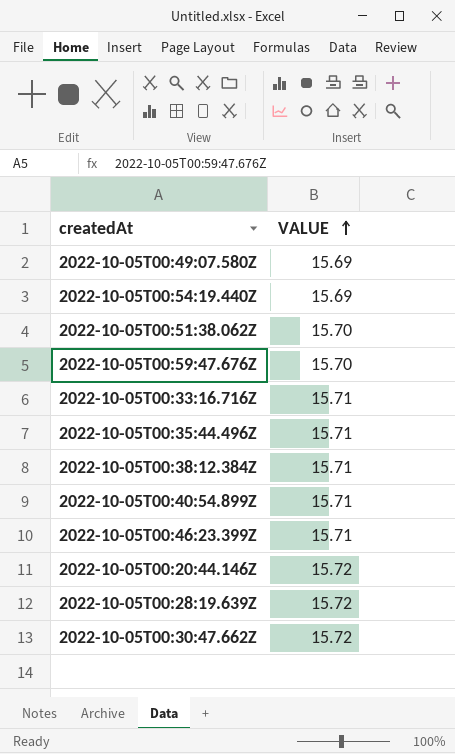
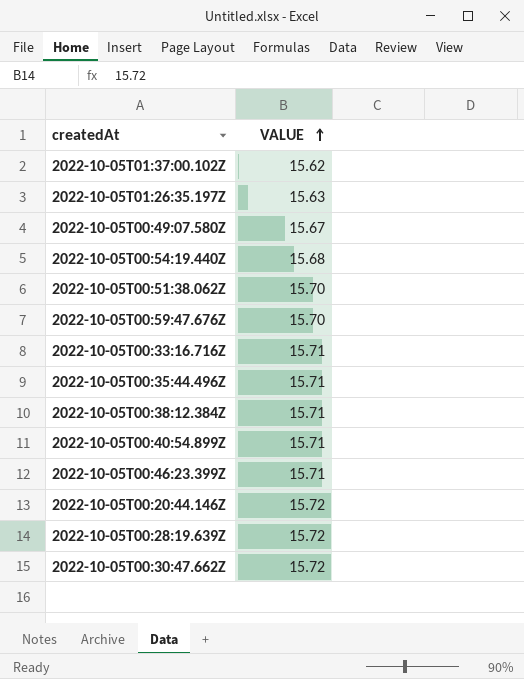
row 2022-10-05T01:37:00.102Z: none -> 15.62
row 2022-10-05T01:26:35.197Z: none -> 15.63
2022-10-05T00:49:07.580Z | VALUE: 15.69 -> 15.67
2022-10-05T00:54:19.440Z | VALUE: 15.69 -> 15.68

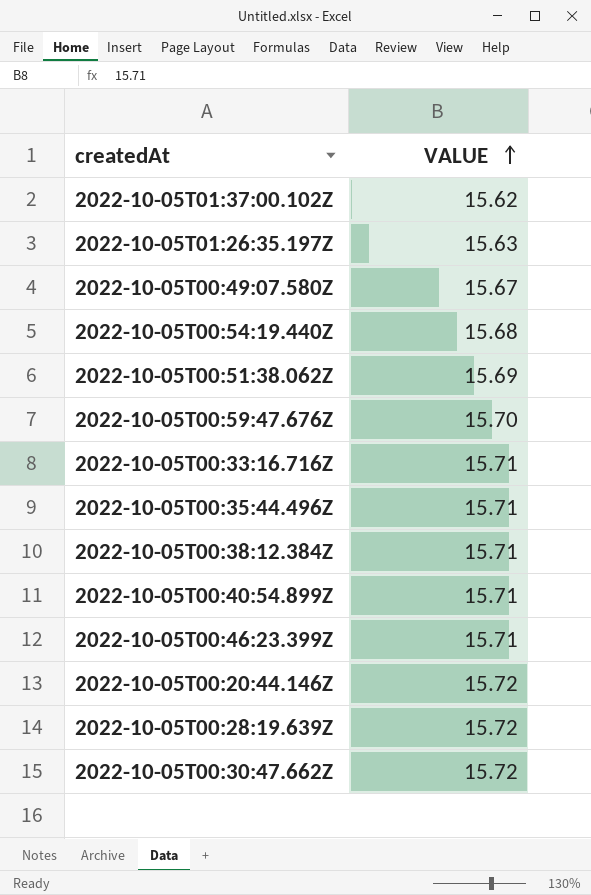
2022-10-05T00:51:38.062Z | VALUE: 15.70 -> 15.69

